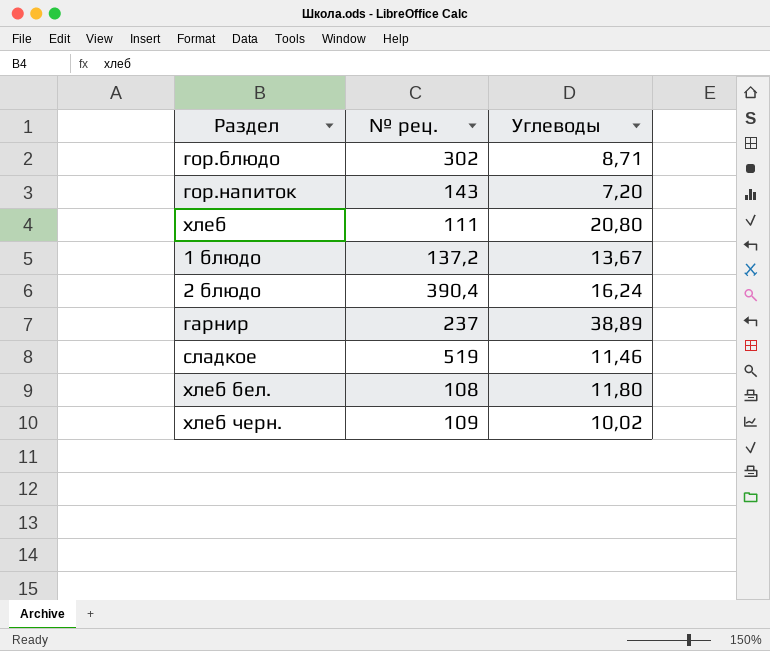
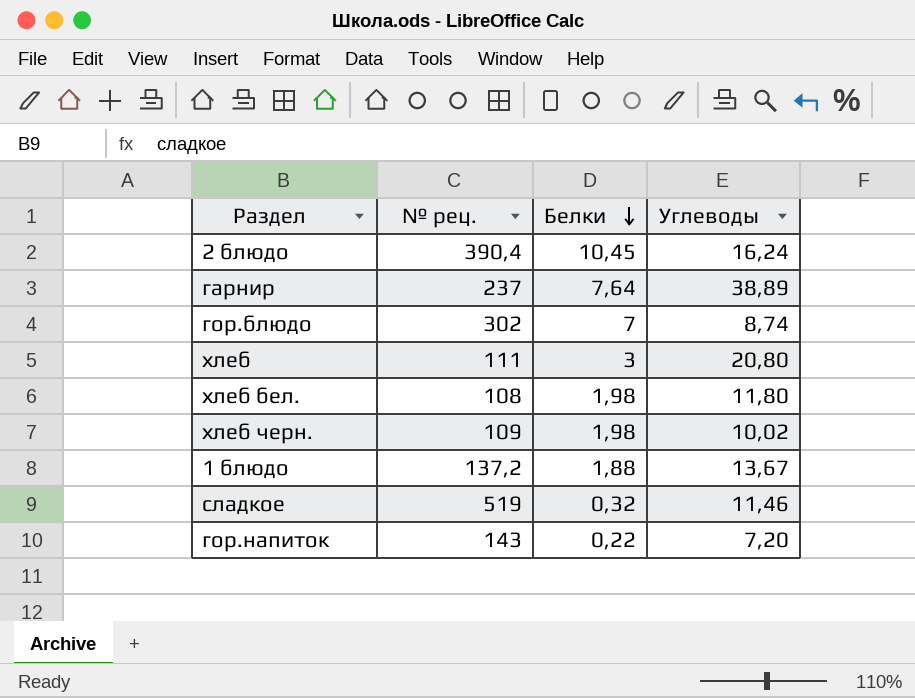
row order: none -> Белки descending
column Белки | position: none -> 3
гор.блюдо | Углеводы: 8,71 -> 8,74

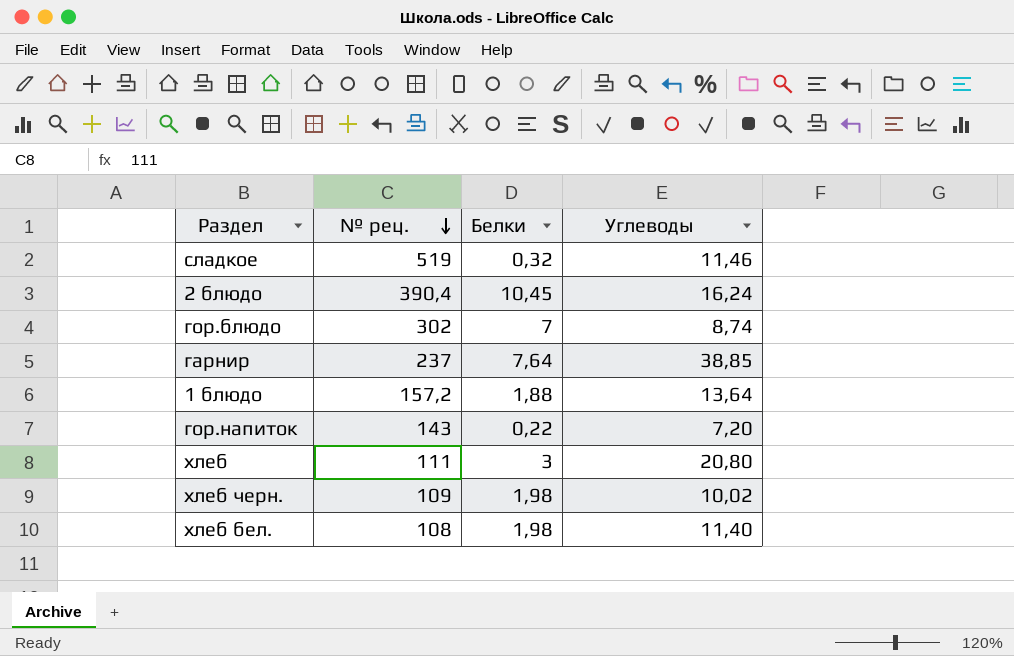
row order: Белки descending -> № рец. descending
гарнир | Углеводы: 38,89 -> 38,85
1 блюдо | № рец.: 137,2 -> 157,2
1 блюдо | Углеводы: 13,67 -> 13,64
хлеб бел. | Углеводы: 11,80 -> 11,40

